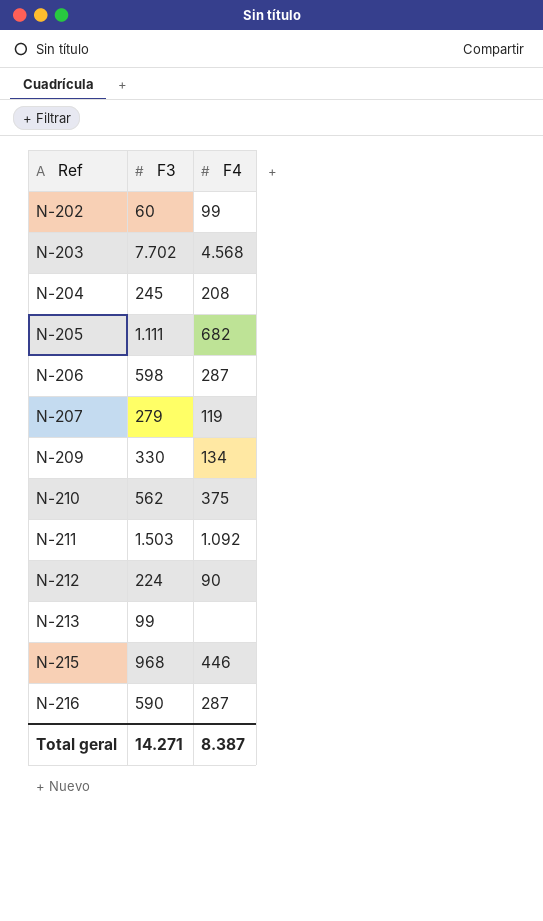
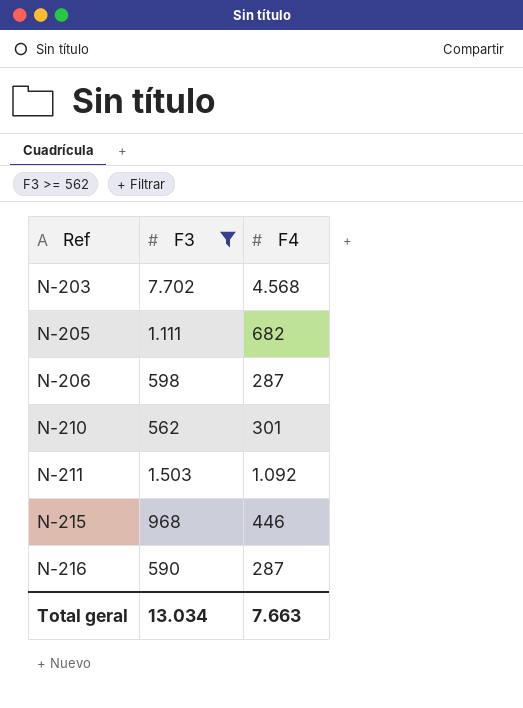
filter: none -> F3 >= 562
N-210 | F4: 375 -> 301
Total geral | F3: 14.271 -> 13.034
Total geral | F4: 8.387 -> 7.663

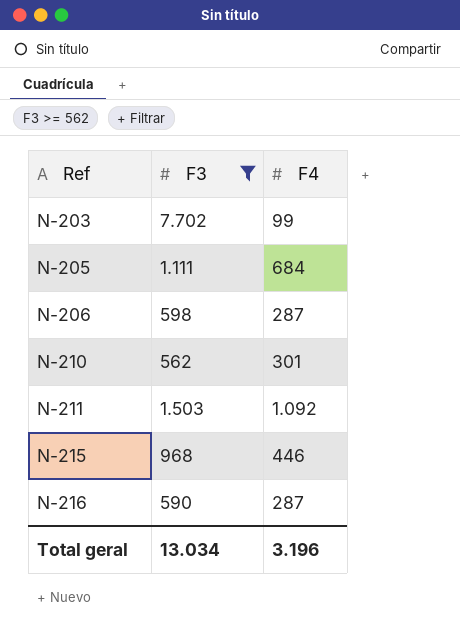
N-203 | F4: 4.568 -> 99
N-205 | F4: 682 -> 684
Total geral | F4: 7.663 -> 3.196

